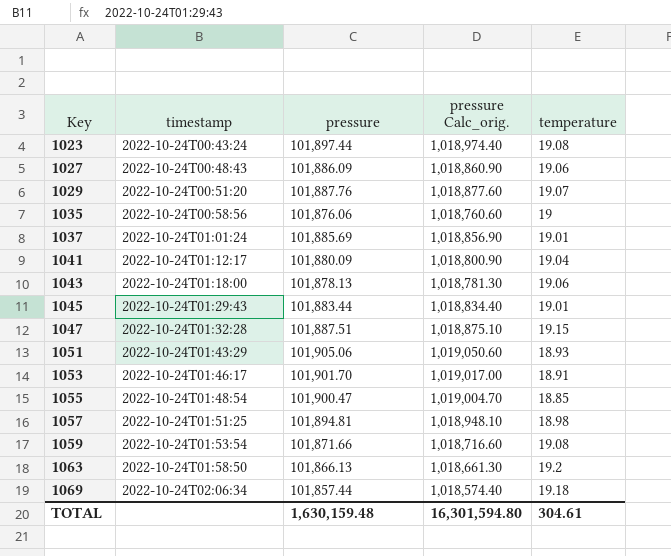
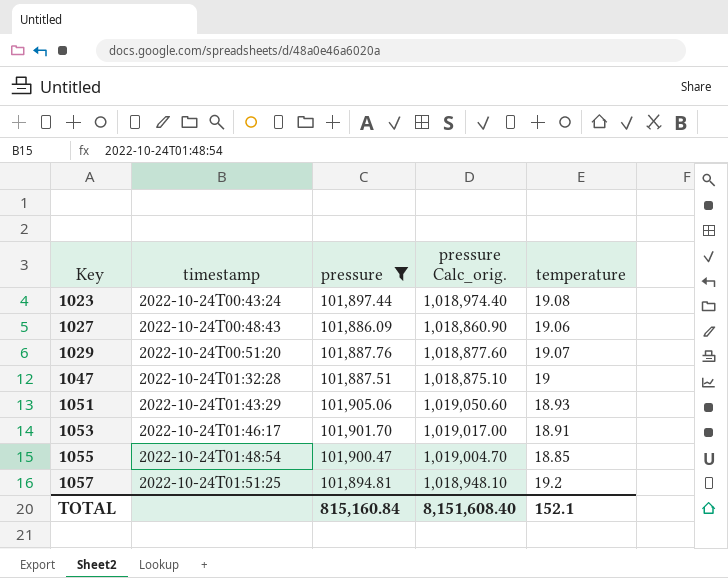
filter: none -> pressure >= 101,886.09
1047 | temperature: 19.15 -> 19
1057 | temperature: 18.98 -> 19.2
TOTAL | pressure: 1,630,159.48 -> 815,160.84
TOTAL | pressure Calc_orig.: 16,301,594.80 -> 8,151,608.40
TOTAL | temperature: 304.61 -> 152.1

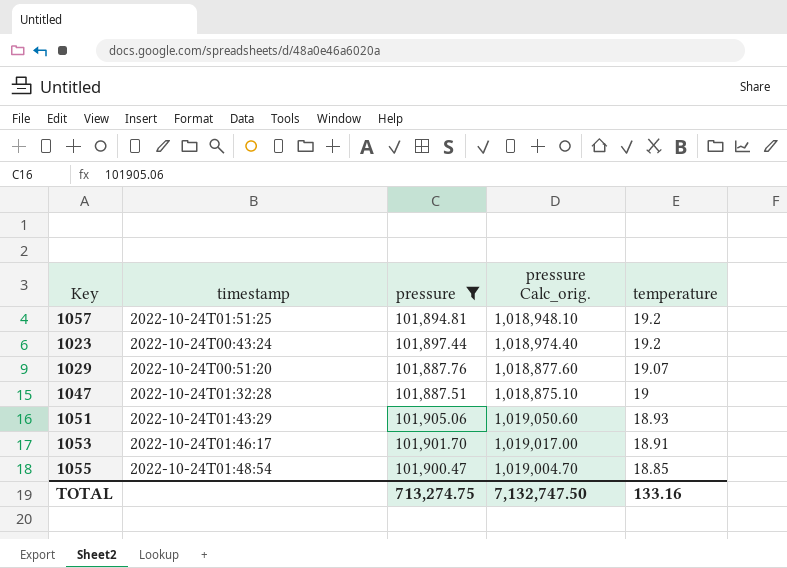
row order: Key ascending -> temperature descending
row 1027: 2022-10-24T00:48:43 | 101,886.09 | 1,018,860.90 | 19.06 -> none
1023 | temperature: 19.08 -> 19.2
TOTAL | pressure: 815,160.84 -> 713,274.75
TOTAL | pressure Calc_orig.: 8,151,608.40 -> 7,132,747.50
TOTAL | temperature: 152.1 -> 133.16

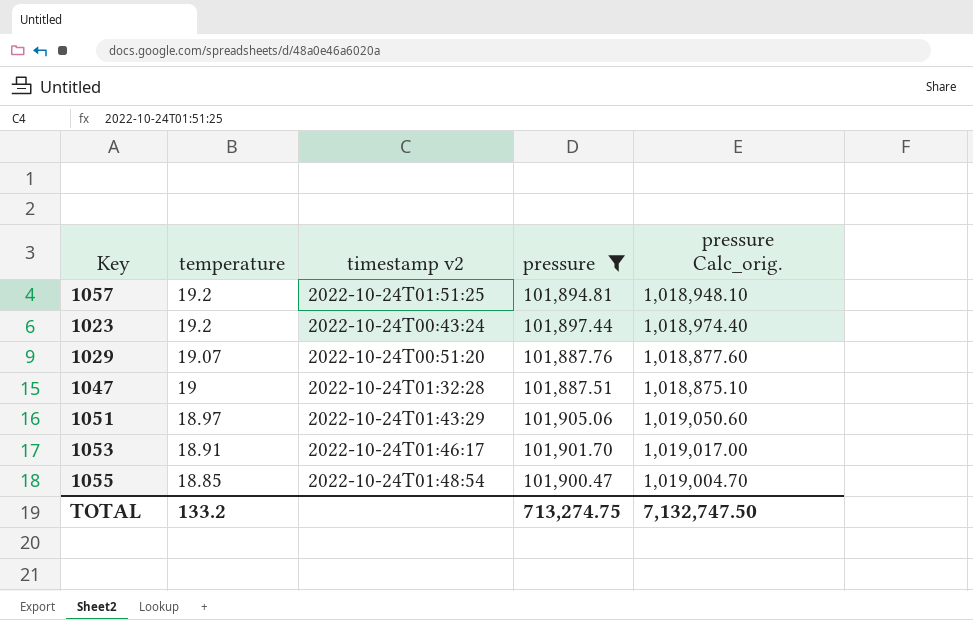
column temperature | position: 5 -> 2
column name: timestamp -> timestamp v2
1051 | temperature: 18.93 -> 18.97
TOTAL | temperature: 133.16 -> 133.2

